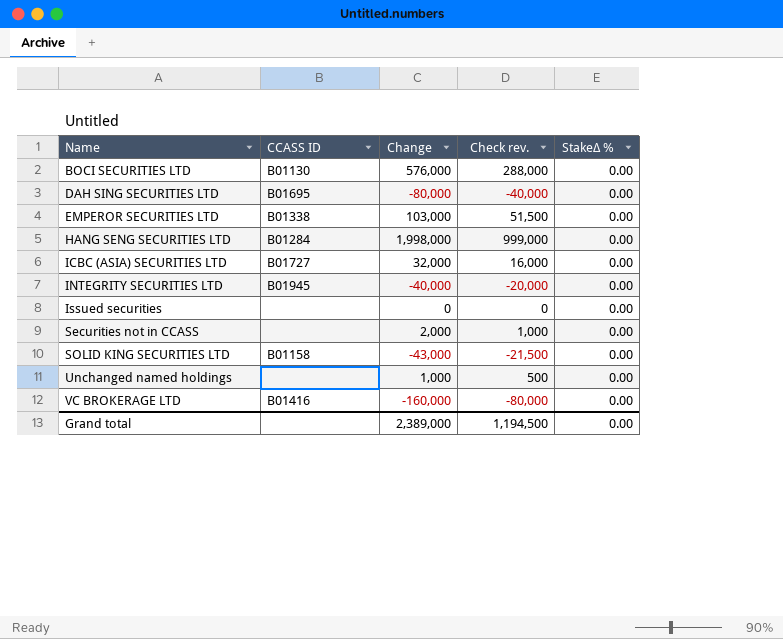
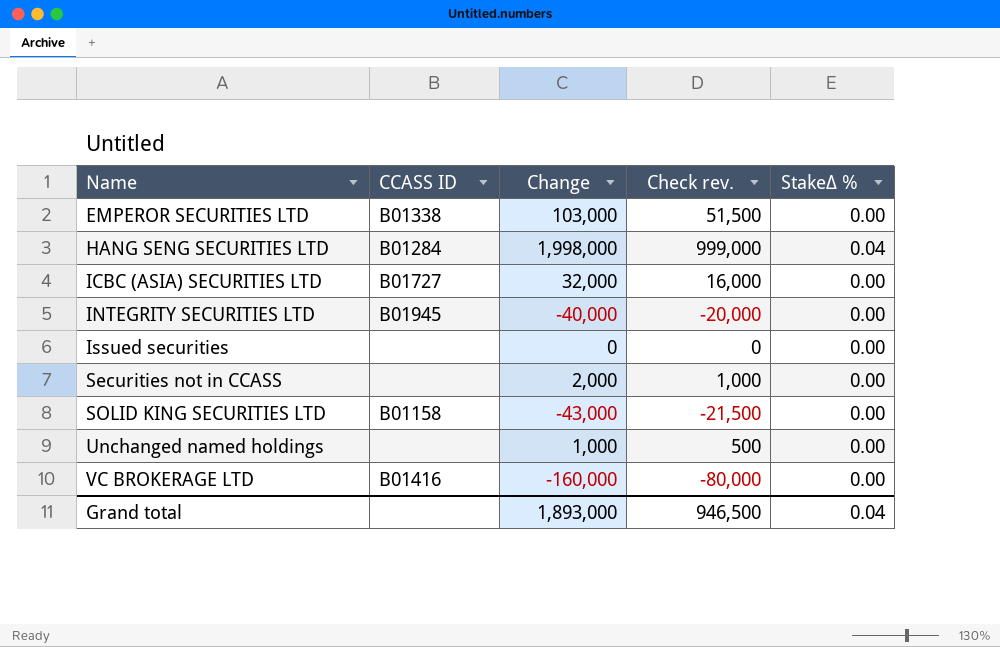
row BOCI SECURITIES LTD: B01130 | 576,000 | 288,000 | 0.00 -> none
row DAH SING SECURITIES LTD: B01695 | -80,000 | -40,000 | 0.00 -> none
HANG SENG SECURITIES LTD | StakeΔ %: 0.00 -> 0.04
Grand total | Change: 2,389,000 -> 1,893,000
Grand total | Check rev.: 1,194,500 -> 946,500
Grand total | StakeΔ %: 0.00 -> 0.04

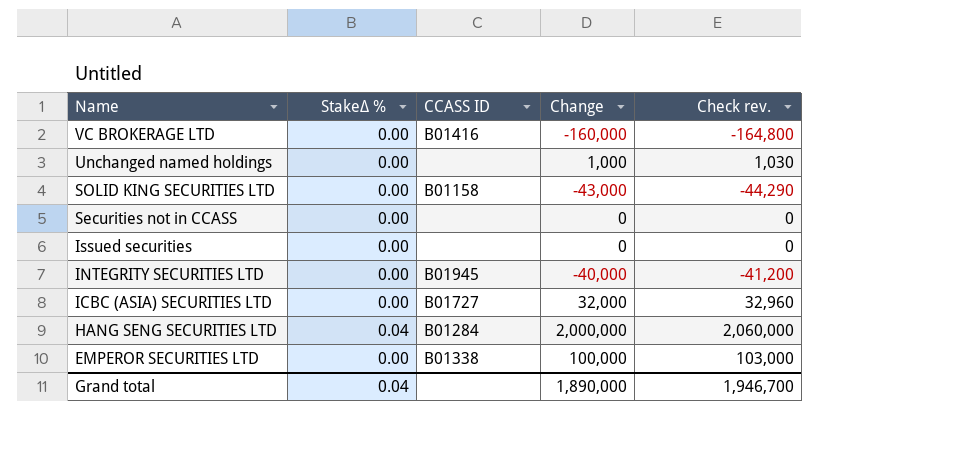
row order: Name ascending -> Name descending
column StakeΔ % | position: 5 -> 2
column Check rev. | formula: [Change] * 0.5 -> [Change] * 1.03
Securities not in CCASS | Change: 2,000 -> 0
HANG SENG SECURITIES LTD | Change: 1,998,000 -> 2,000,000
EMPEROR SECURITIES LTD | Change: 103,000 -> 100,000
Grand total | Change: 1,893,000 -> 1,890,000
Grand total | Check rev.: 946,500 -> 1,946,700

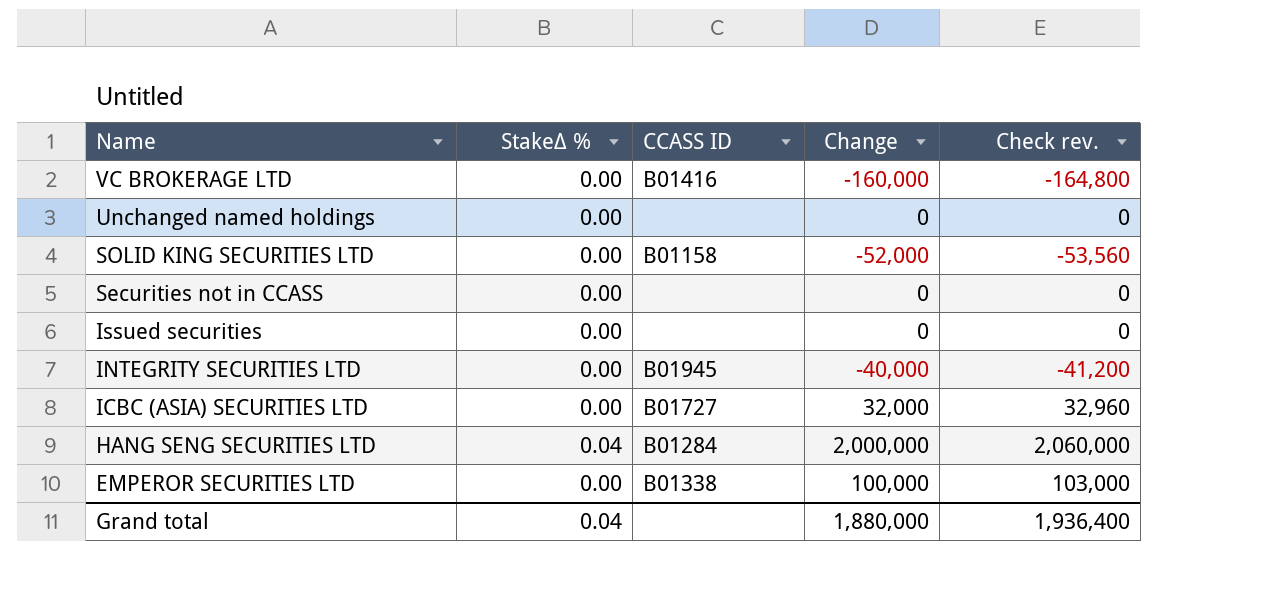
Unchanged named holdings | Change: 1,000 -> 0
Unchanged named holdings | Check rev.: 1,030 -> 0
SOLID KING SECURITIES LTD | Change: -43,000 -> -52,000
SOLID KING SECURITIES LTD | Check rev.: -44,290 -> -53,560
Grand total | Change: 1,890,000 -> 1,880,000
Grand total | Check rev.: 1,946,700 -> 1,936,400

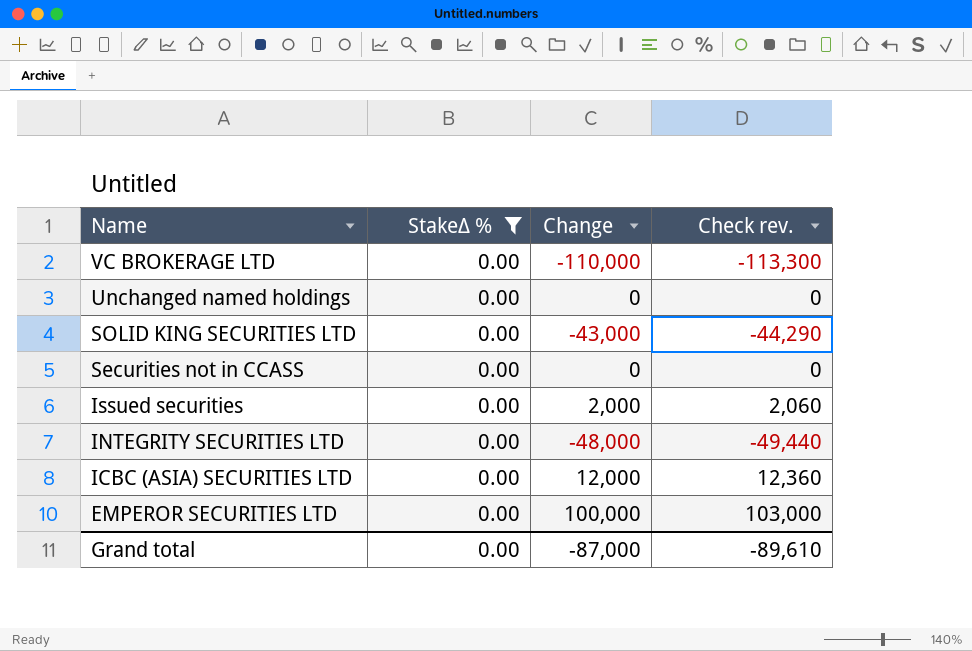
filter: none -> StakeΔ % = 0.00
column CCASS ID | position: 3 -> none
VC BROKERAGE LTD | Change: -160,000 -> -110,000
VC BROKERAGE LTD | Check rev.: -164,800 -> -113,300
SOLID KING SECURITIES LTD | Change: -52,000 -> -43,000
SOLID KING SECURITIES LTD | Check rev.: -53,560 -> -44,290
Issued securities | Change: 0 -> 2,000
Issued securities | Check rev.: 0 -> 2,060
INTEGRITY SECURITIES LTD | Change: -40,000 -> -48,000
INTEGRITY SECURITIES LTD | Check rev.: -41,200 -> -49,440
ICBC (ASIA) SECURITIES LTD | Change: 32,000 -> 12,000
ICBC (ASIA) SECURITIES LTD | Check rev.: 32,960 -> 12,360
Grand total | StakeΔ %: 0.04 -> 0.00
Grand total | Change: 1,880,000 -> -87,000
Grand total | Check rev.: 1,936,400 -> -89,610

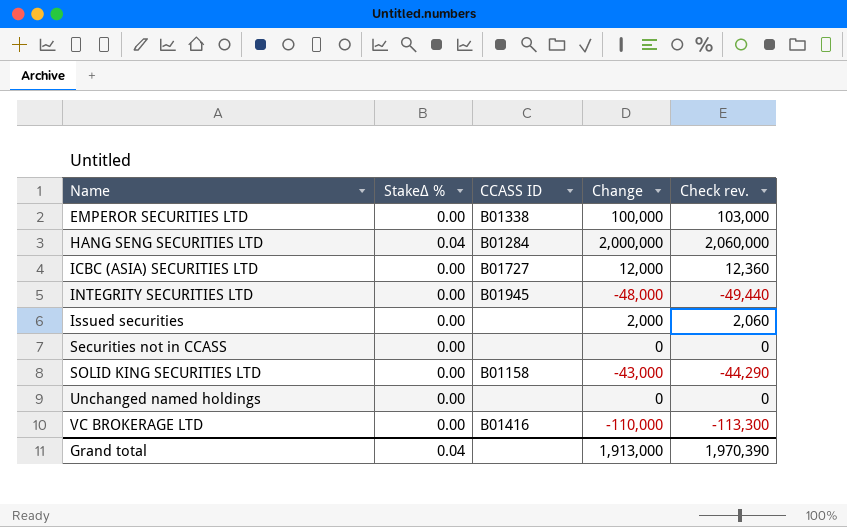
filter: StakeΔ % = 0.00 -> none
row order: Name descending -> Name ascending
column CCASS ID | position: none -> 3
Grand total | StakeΔ %: 0.00 -> 0.04
Grand total | Change: -87,000 -> 1,913,000
Grand total | Check rev.: -89,610 -> 1,970,390

